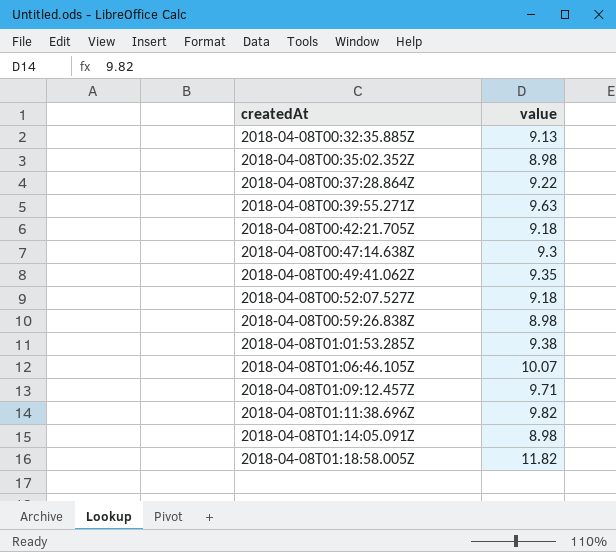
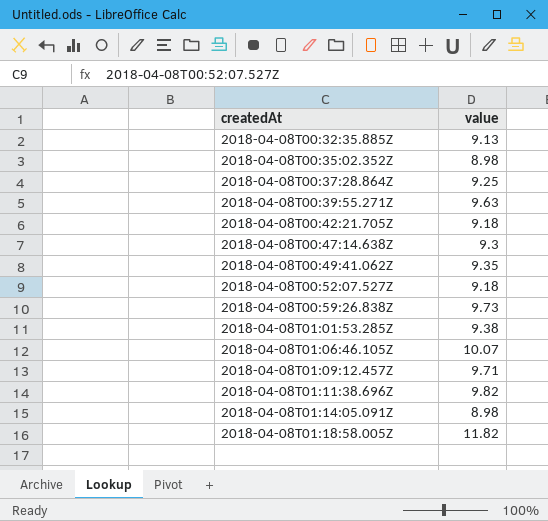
2018-04-08T00:37:28.864Z | value: 9.22 -> 9.25
2018-04-08T00:59:26.838Z | value: 8.98 -> 9.73

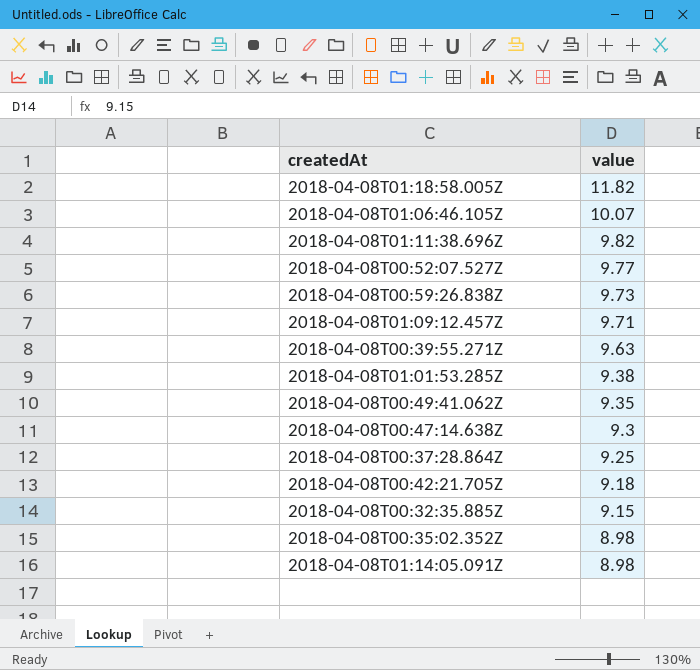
row order: createdAt ascending -> value descending
2018-04-08T00:52:07.527Z | value: 9.18 -> 9.77
2018-04-08T00:32:35.885Z | value: 9.13 -> 9.15

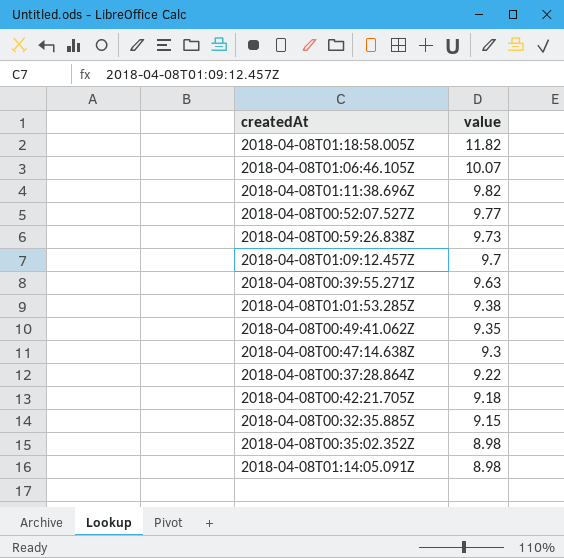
2018-04-08T01:09:12.457Z | value: 9.71 -> 9.7
2018-04-08T00:37:28.864Z | value: 9.25 -> 9.22

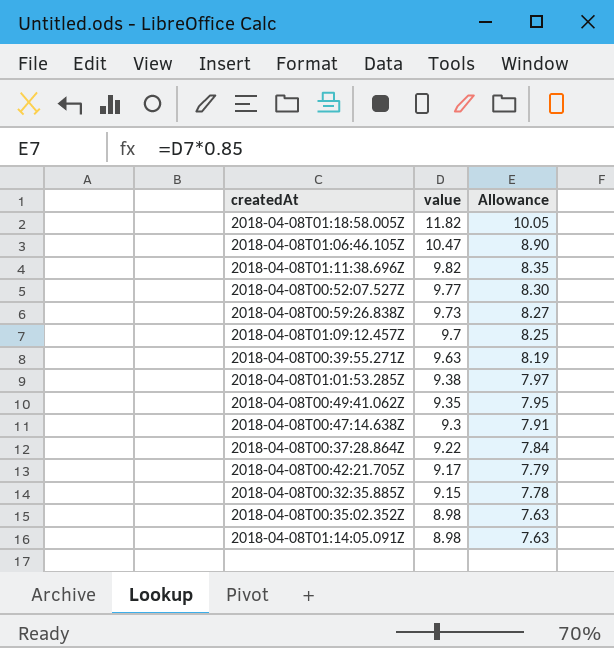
column Allowance | formula: none -> [value] * 0.85
2018-04-08T01:06:46.105Z | value: 10.07 -> 10.47
2018-04-08T00:42:21.705Z | value: 9.18 -> 9.17

